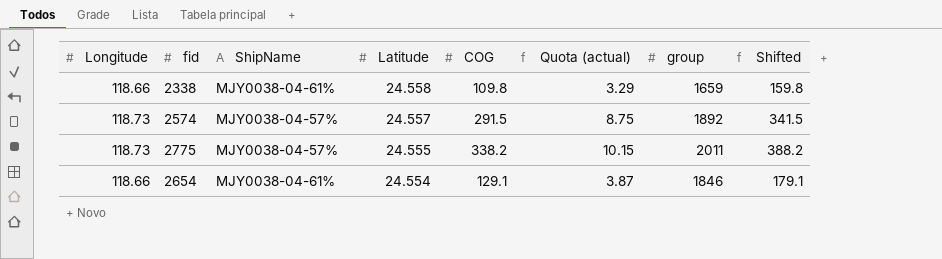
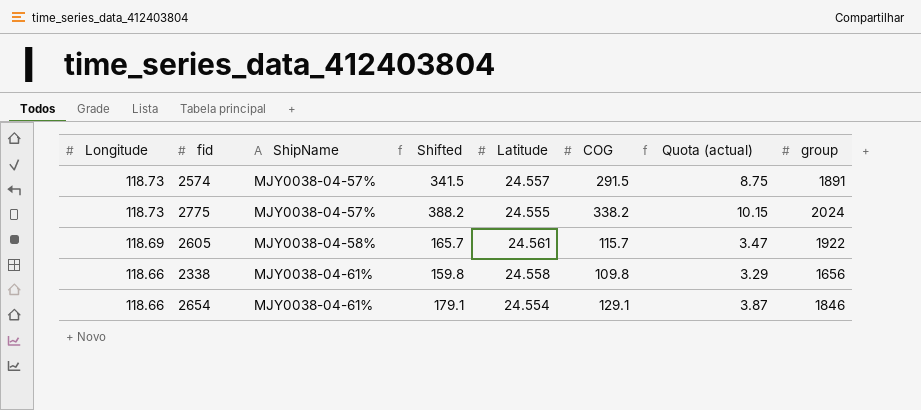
row order: Latitude descending -> Longitude descending
column Shifted | position: 8 -> 4
2574 | group: 1892 -> 1891
2775 | group: 2011 -> 2024
row 2605: none -> 118.69 | MJY0038-04-58% | 165.7 | 24.561 | 115.7 | 3.47 | 1922
2338 | group: 1659 -> 1656

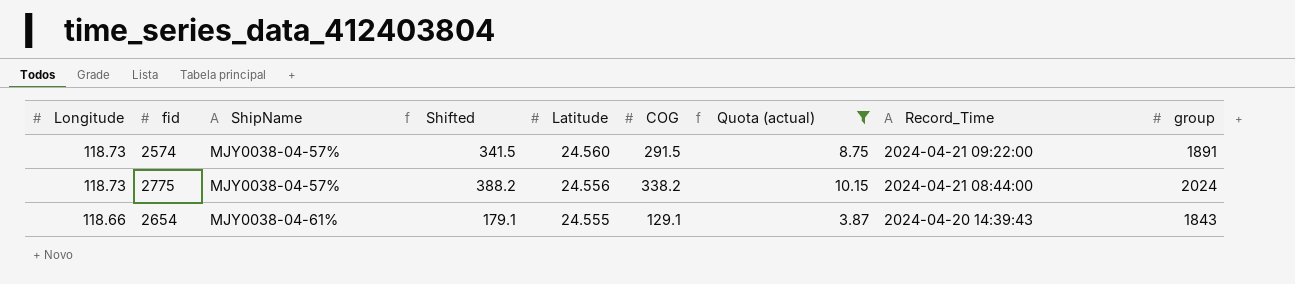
filter: none -> Quota (actual) >= 3.87
column Record_Time | position: none -> 8
2574 | Latitude: 24.557 -> 24.560
2775 | Latitude: 24.555 -> 24.556
2654 | Latitude: 24.554 -> 24.555
2654 | group: 1846 -> 1843

